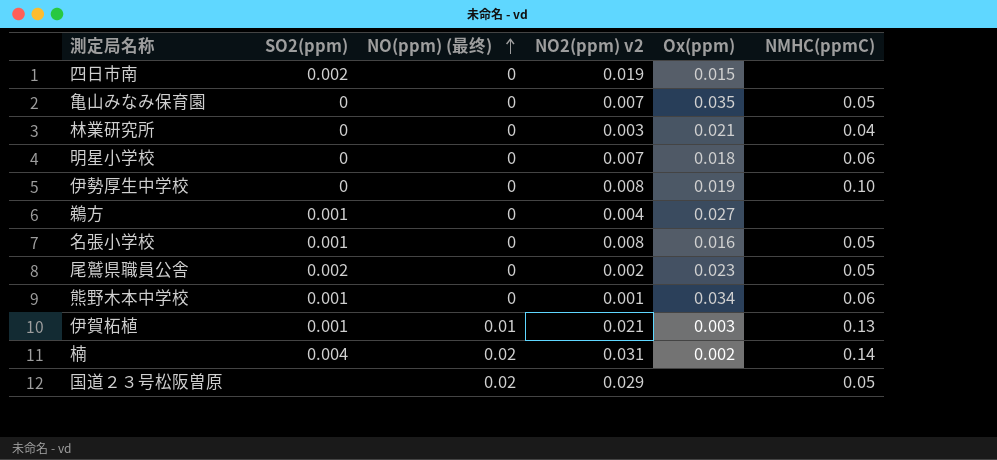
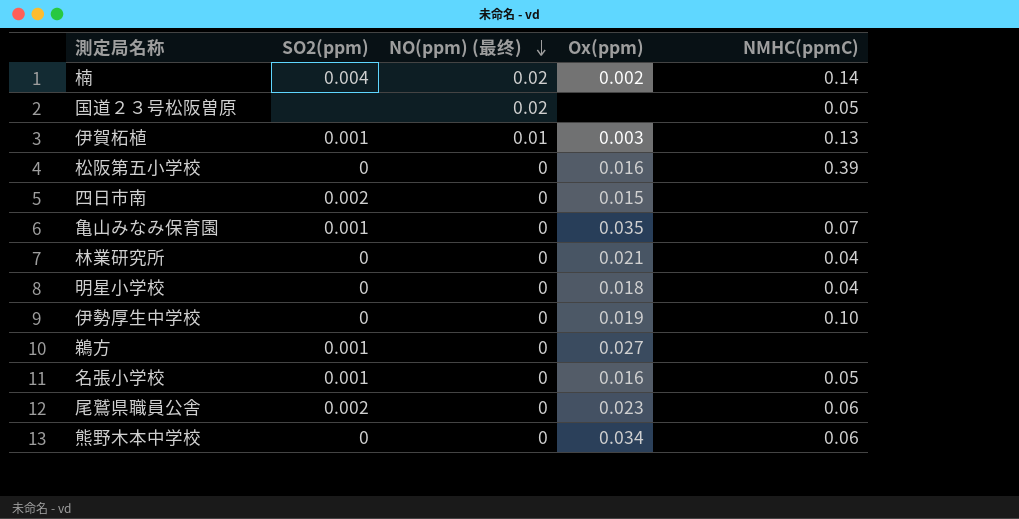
row order: NO(ppm) (最终) ascending -> NO(ppm) (最终) descending
column NO2(ppm) v2 | position: 4 -> none
row 松阪第五小学校: none -> 0 | 0 | 0.016 | 0.39
亀山みなみ保育園 | SO2(ppm): 0 -> 0.001
亀山みなみ保育園 | NMHC(ppmC): 0.05 -> 0.07
明星小学校 | NMHC(ppmC): 0.06 -> 0.04
尾鷲県職員公舎 | NMHC(ppmC): 0.05 -> 0.06
熊野木本中学校 | SO2(ppm): 0.001 -> 0

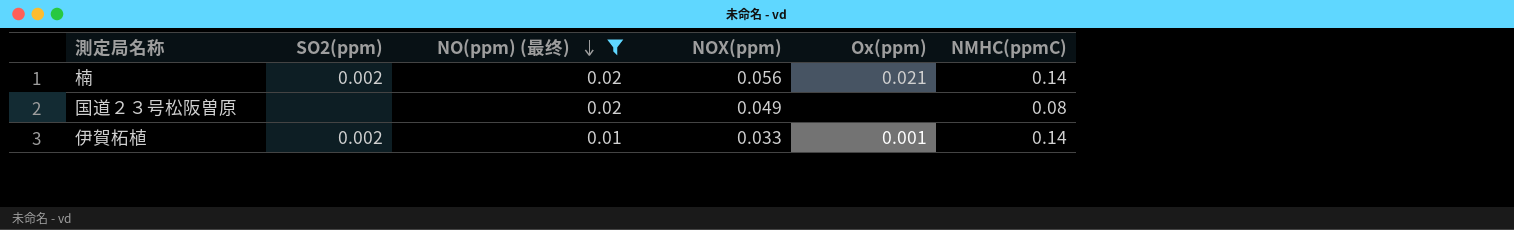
filter: none -> NO(ppm) (最终) != 0
column NOX(ppm) | position: none -> 4
楠 | SO2(ppm): 0.004 -> 0.002
楠 | Ox(ppm): 0.002 -> 0.021
国道２３号松阪曽原 | NMHC(ppmC): 0.05 -> 0.08
伊賀柘植 | SO2(ppm): 0.001 -> 0.002
伊賀柘植 | Ox(ppm): 0.003 -> 0.001
伊賀柘植 | NMHC(ppmC): 0.13 -> 0.14

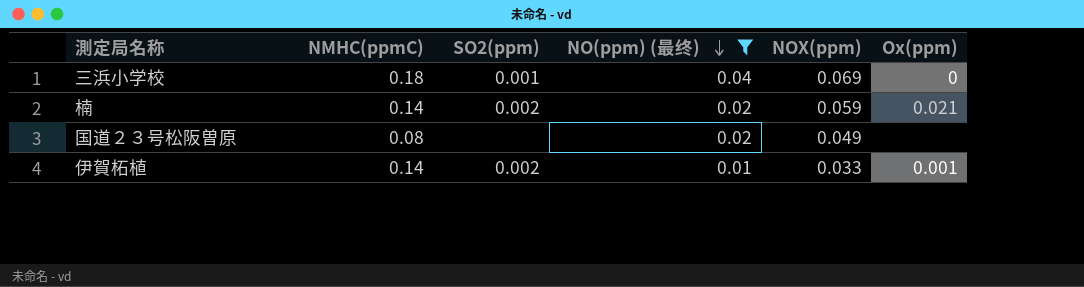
column NMHC(ppmC) | position: 6 -> 2
row 三浜小学校: none -> 0.18 | 0.001 | 0.04 | 0.069 | 0
楠 | NOX(ppm): 0.056 -> 0.059

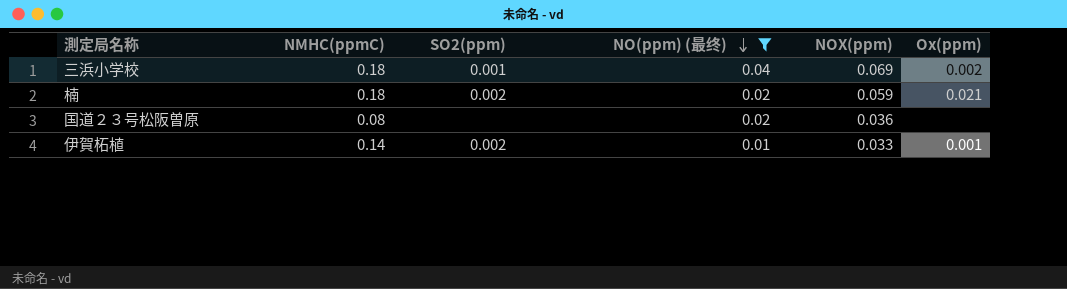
三浜小学校 | Ox(ppm): 0 -> 0.002
楠 | NMHC(ppmC): 0.14 -> 0.18
国道２３号松阪曽原 | NOX(ppm): 0.049 -> 0.036

